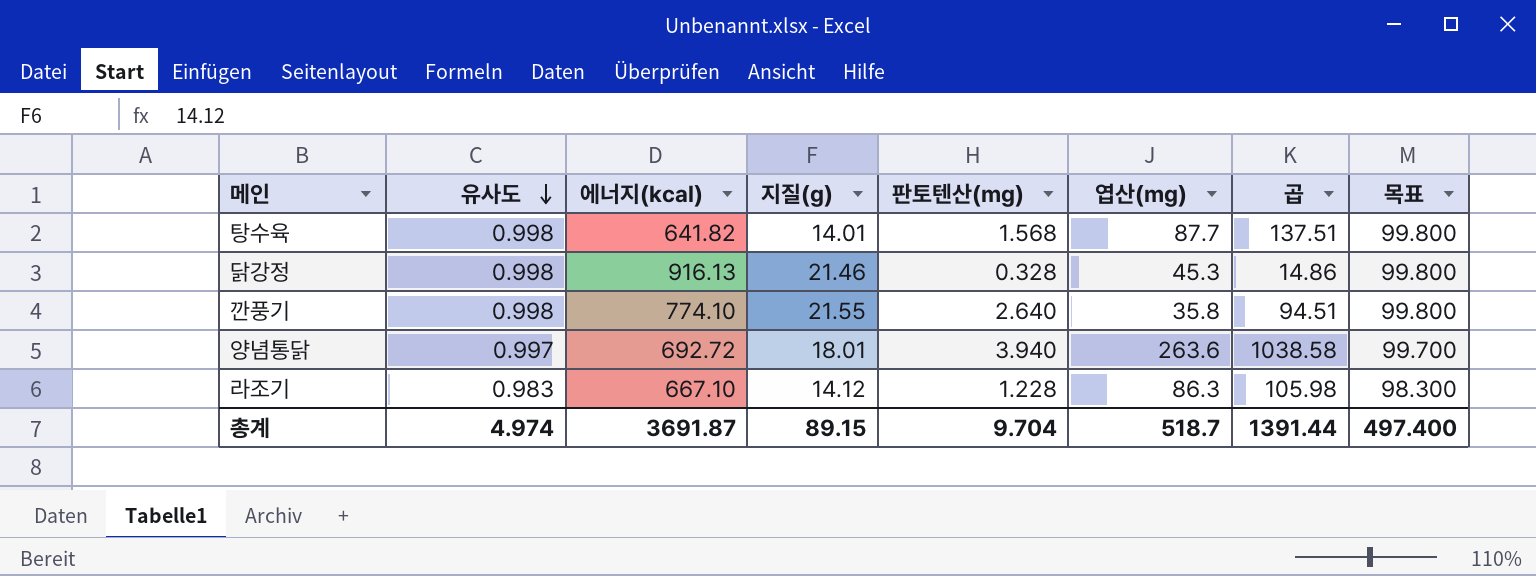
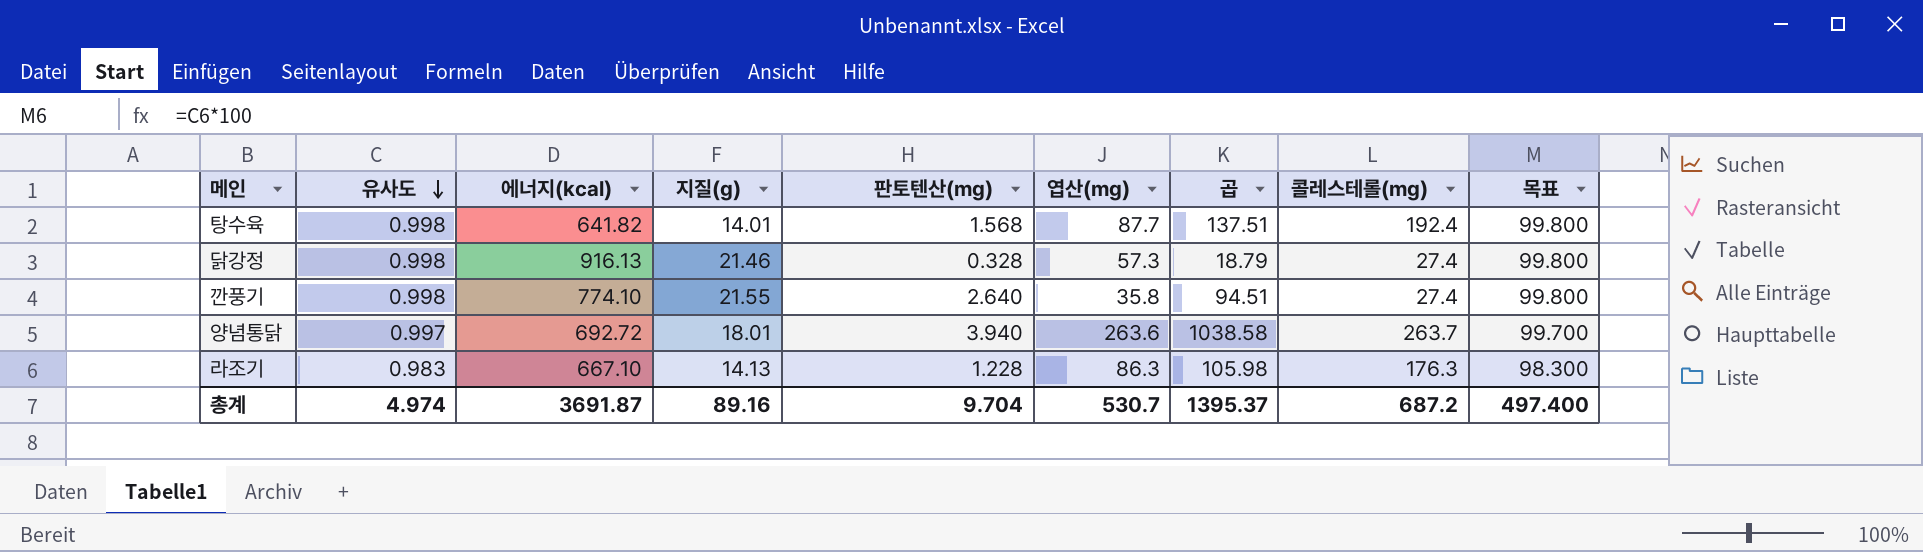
column 콜레스테롤(mg) | position: none -> 8
닭강정 | 엽산(mg): 45.3 -> 57.3
닭강정 | 곱: 14.86 -> 18.79
라조기 | 지질(g): 14.12 -> 14.13
총계 | 지질(g): 89.15 -> 89.16
총계 | 엽산(mg): 518.7 -> 530.7
총계 | 곱: 1391.44 -> 1395.37

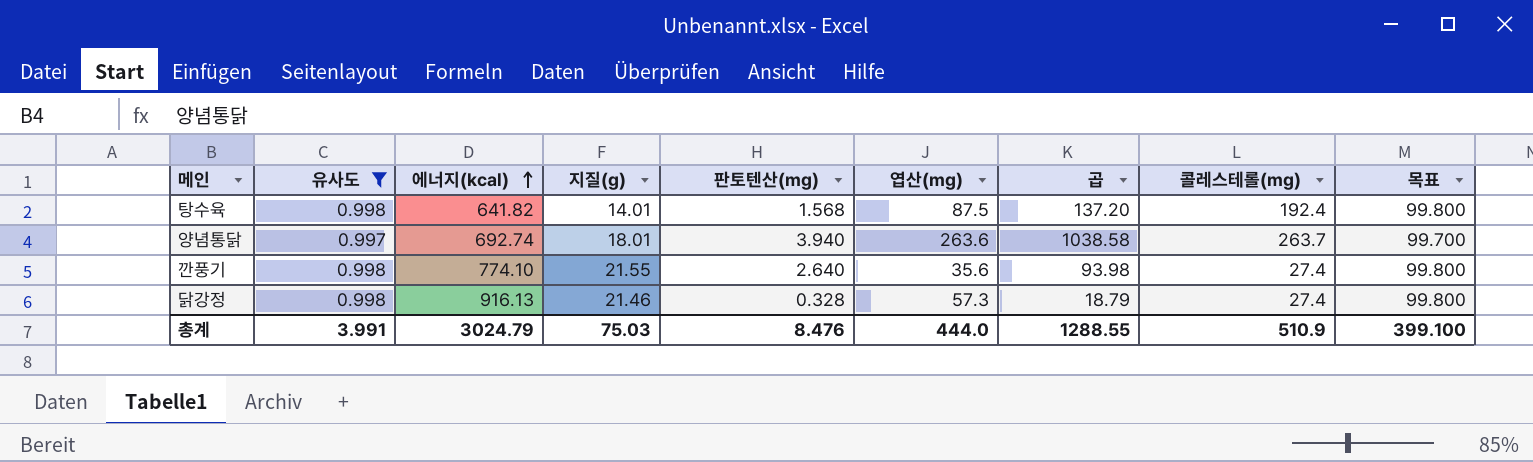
filter: none -> 유사도 != 0.983
row order: 유사도 descending -> 에너지(kcal) ascending
탕수육 | 엽산(mg): 87.7 -> 87.5
탕수육 | 곱: 137.51 -> 137.20
양념통닭 | 에너지(kcal): 692.72 -> 692.74
깐풍기 | 엽산(mg): 35.8 -> 35.6
깐풍기 | 곱: 94.51 -> 93.98
총계 | 유사도: 4.974 -> 3.991
총계 | 에너지(kcal): 3691.87 -> 3024.79
총계 | 지질(g): 89.16 -> 75.03
총계 | 판토텐산(mg): 9.704 -> 8.476
총계 | 엽산(mg): 530.7 -> 444.0
총계 | 곱: 1395.37 -> 1288.55
총계 | 콜레스테롤(mg): 687.2 -> 510.9
총계 | 목표: 497.400 -> 399.100

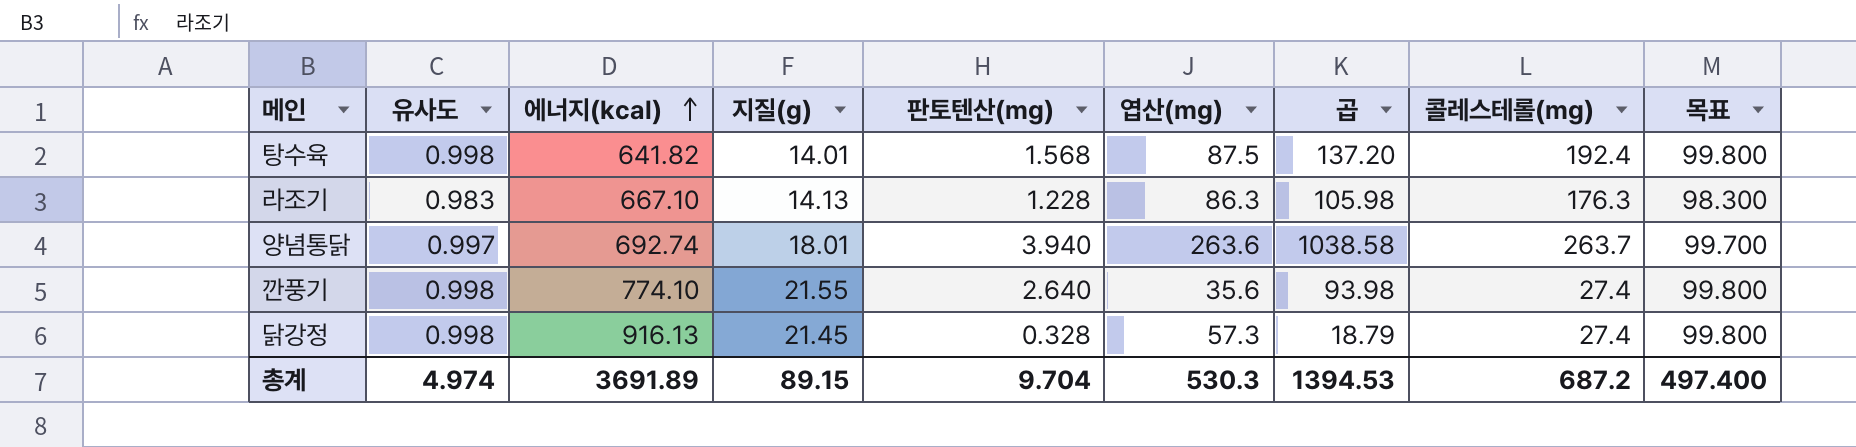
filter: 유사도 != 0.983 -> none
닭강정 | 지질(g): 21.46 -> 21.45
총계 | 유사도: 3.991 -> 4.974
총계 | 에너지(kcal): 3024.79 -> 3691.89
총계 | 지질(g): 75.03 -> 89.15
총계 | 판토텐산(mg): 8.476 -> 9.704
총계 | 엽산(mg): 444.0 -> 530.3
총계 | 곱: 1288.55 -> 1394.53
총계 | 콜레스테롤(mg): 510.9 -> 687.2
총계 | 목표: 399.100 -> 497.400

